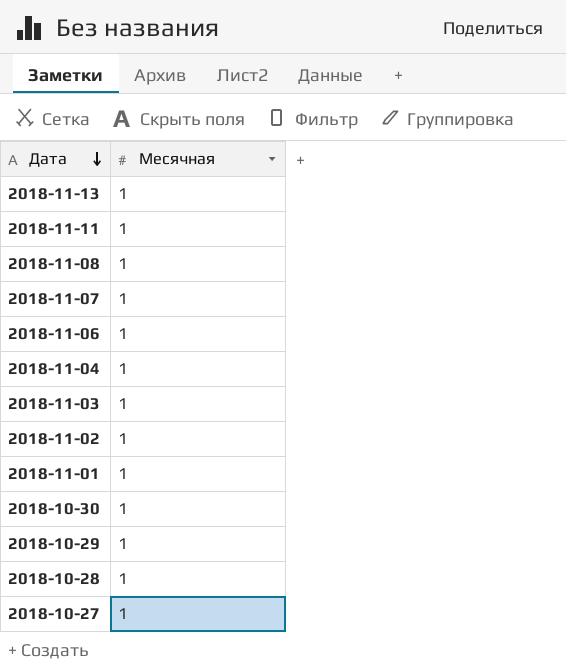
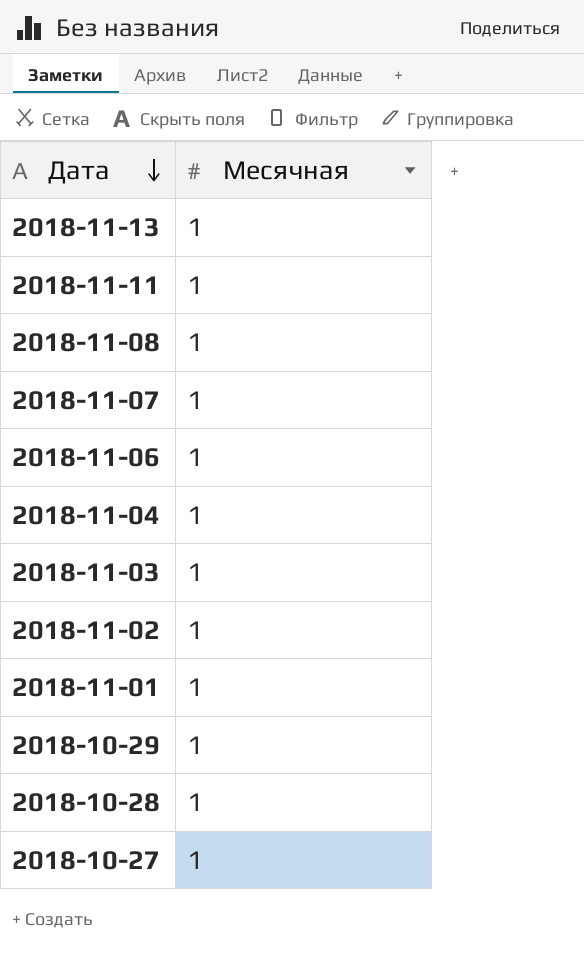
row 2018-10-30: 1 -> none

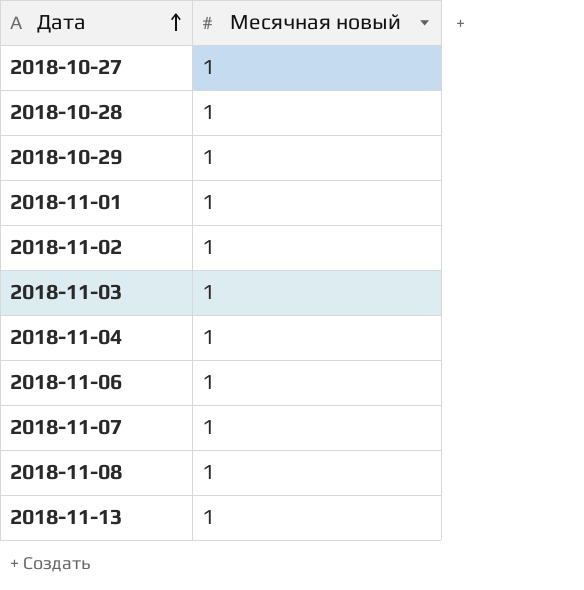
row order: Дата descending -> Дата ascending
column name: Месячная -> Месячная новый
row 2018-11-11: 1 -> none

